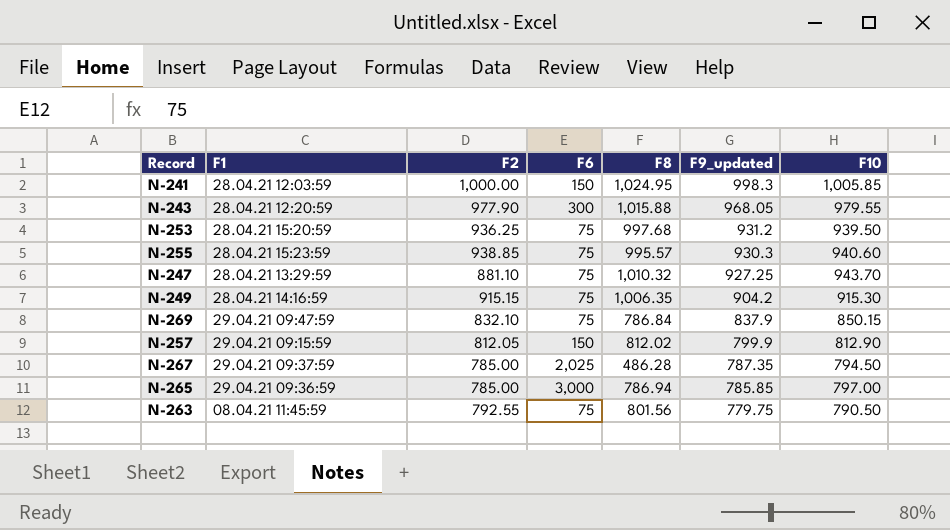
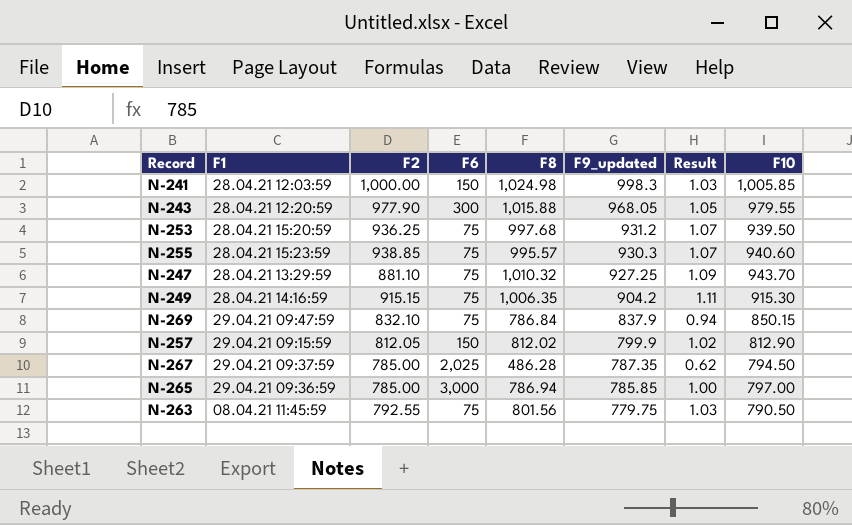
column Result | formula: none -> [F8] / [F9_updated]
N-241 | F8: 1,024.95 -> 1,024.98

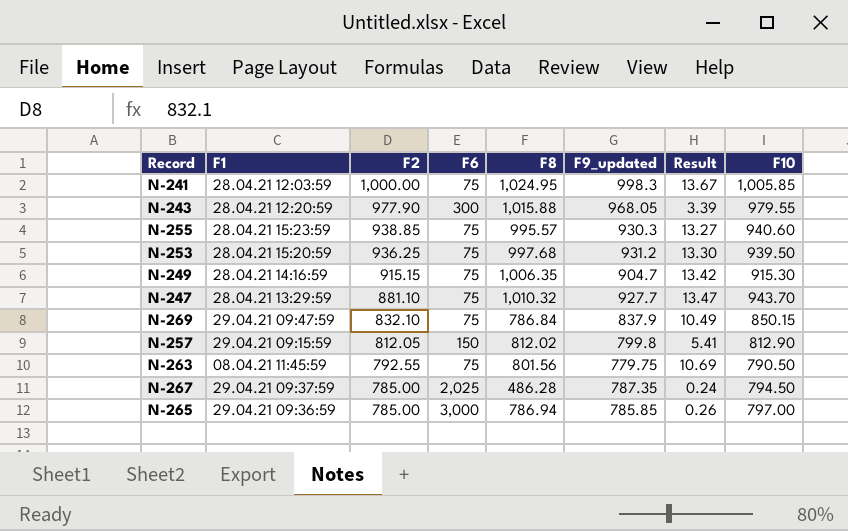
row order: F9_updated descending -> F2 descending
column Result | formula: [F8] / [F9_updated] -> [F8] / [F6]
N-241 | F6: 150 -> 75
N-241 | F8: 1,024.98 -> 1,024.95
N-249 | F9_updated: 904.2 -> 904.7
N-247 | F9_updated: 927.25 -> 927.7
N-257 | F9_updated: 799.9 -> 799.8

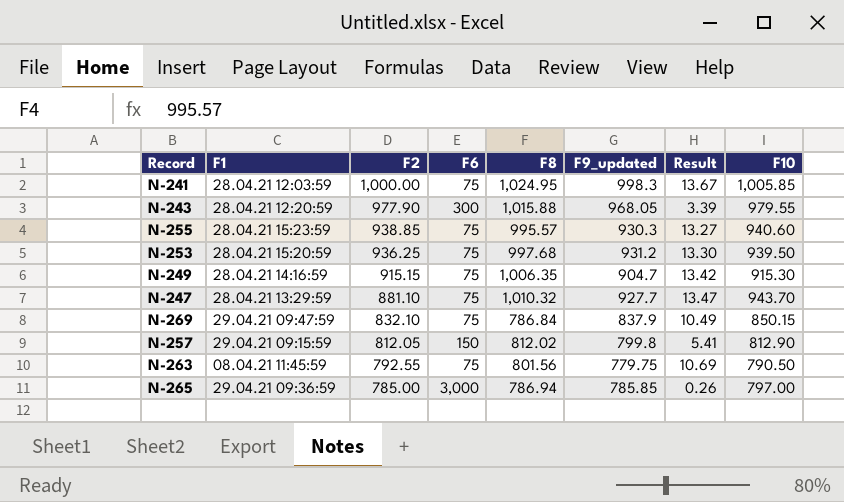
row N-267: 29.04.21 09:37:59 | 785.00 | 2,025 | 486.28 | 787.35 | 0.24 | 794.50 -> none

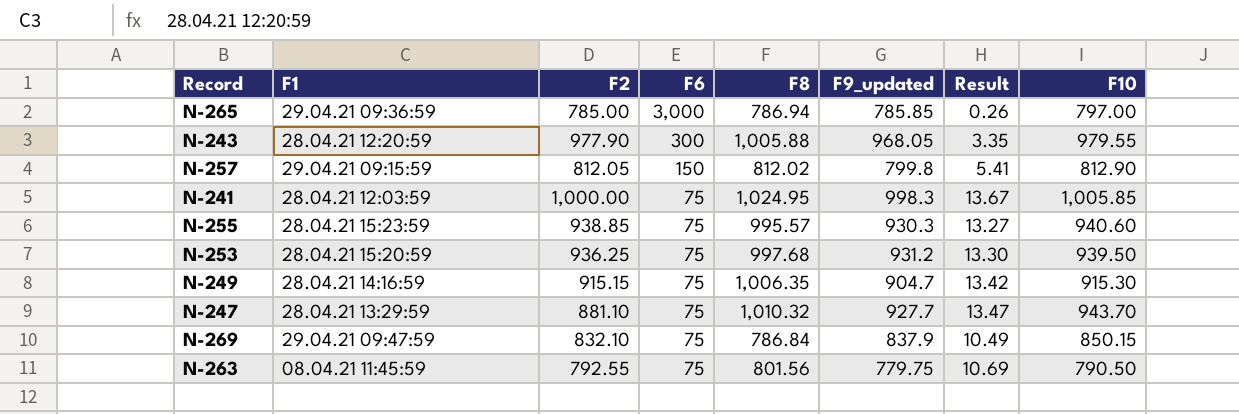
row order: F2 descending -> F6 descending
N-243 | F8: 1,015.88 -> 1,005.88
N-243 | Result: 3.39 -> 3.35

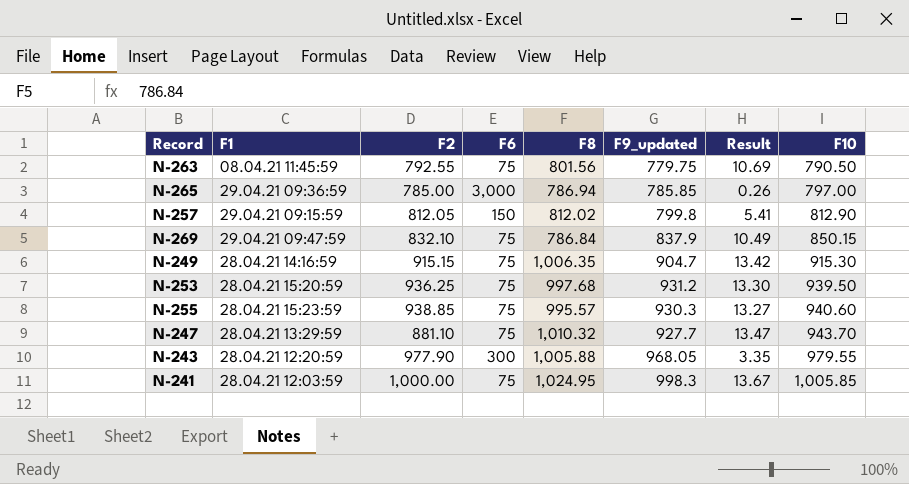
row order: F6 descending -> F10 ascending

